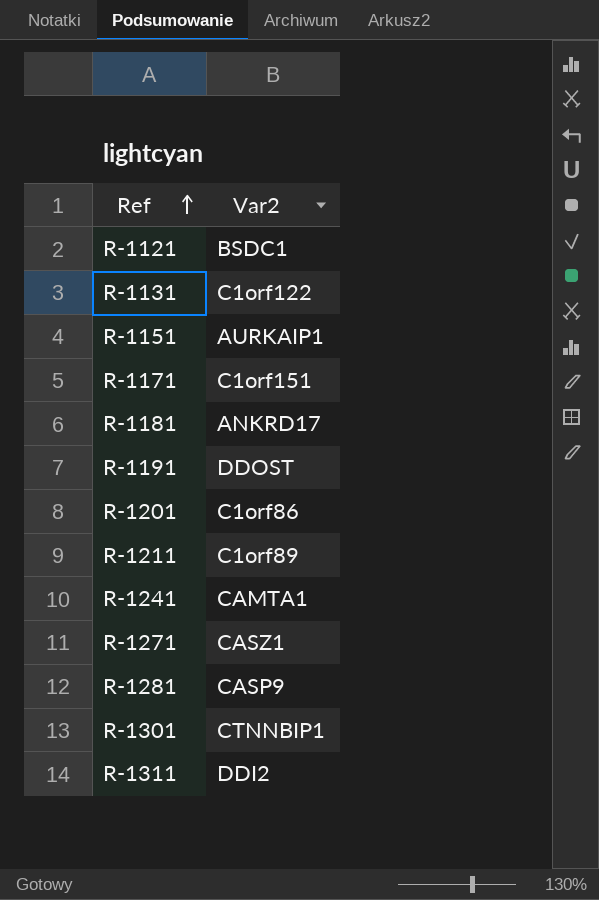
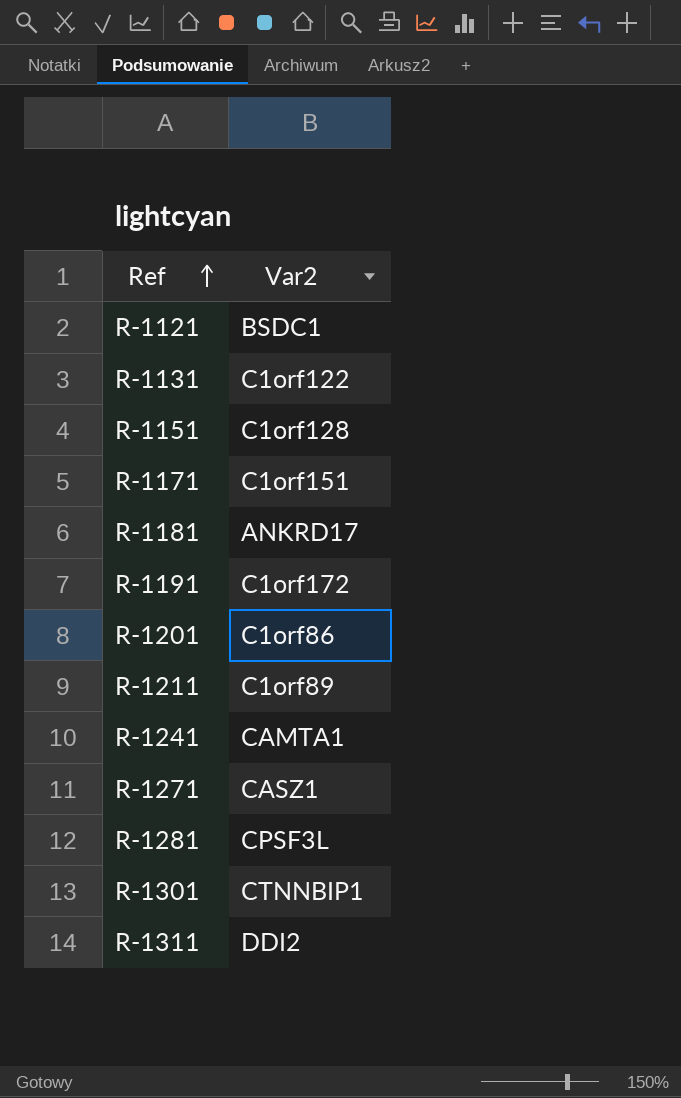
R-1151 | Var2: AURKAIP1 -> C1orf128
R-1191 | Var2: DDOST -> C1orf172
R-1281 | Var2: CASP9 -> CPSF3L

